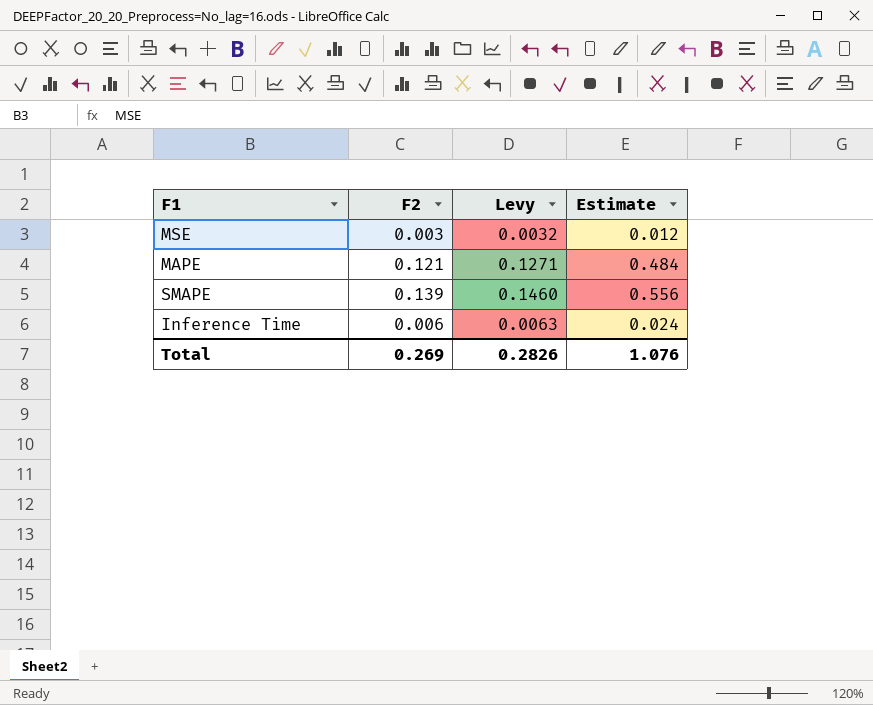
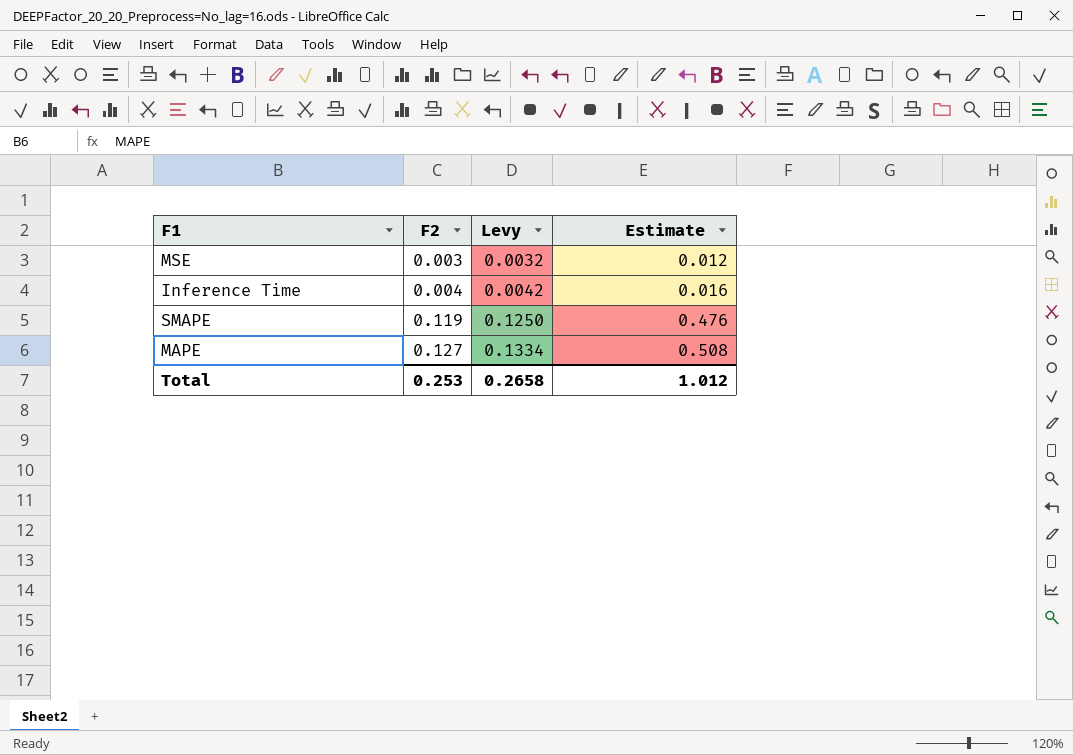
row order: none -> F2 ascending
Inference Time | F2: 0.006 -> 0.004
Inference Time | Levy: 0.0063 -> 0.0042
Inference Time | Estimate: 0.024 -> 0.016
SMAPE | F2: 0.139 -> 0.119
SMAPE | Levy: 0.1460 -> 0.1250
SMAPE | Estimate: 0.556 -> 0.476
MAPE | F2: 0.121 -> 0.127
MAPE | Levy: 0.1271 -> 0.1334
MAPE | Estimate: 0.484 -> 0.508
Total | F2: 0.269 -> 0.253
Total | Levy: 0.2826 -> 0.2658
Total | Estimate: 1.076 -> 1.012

